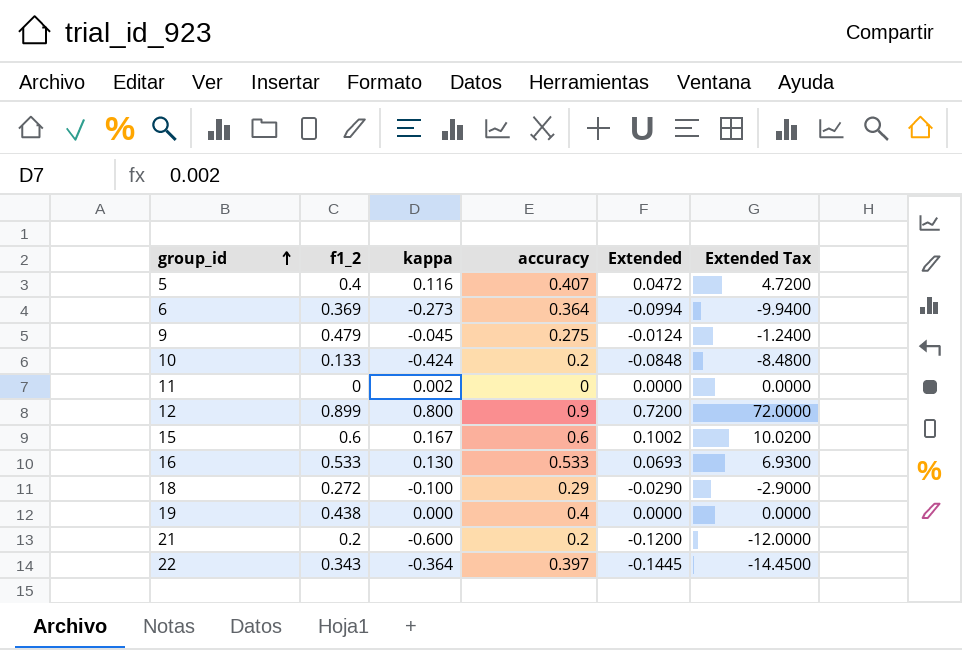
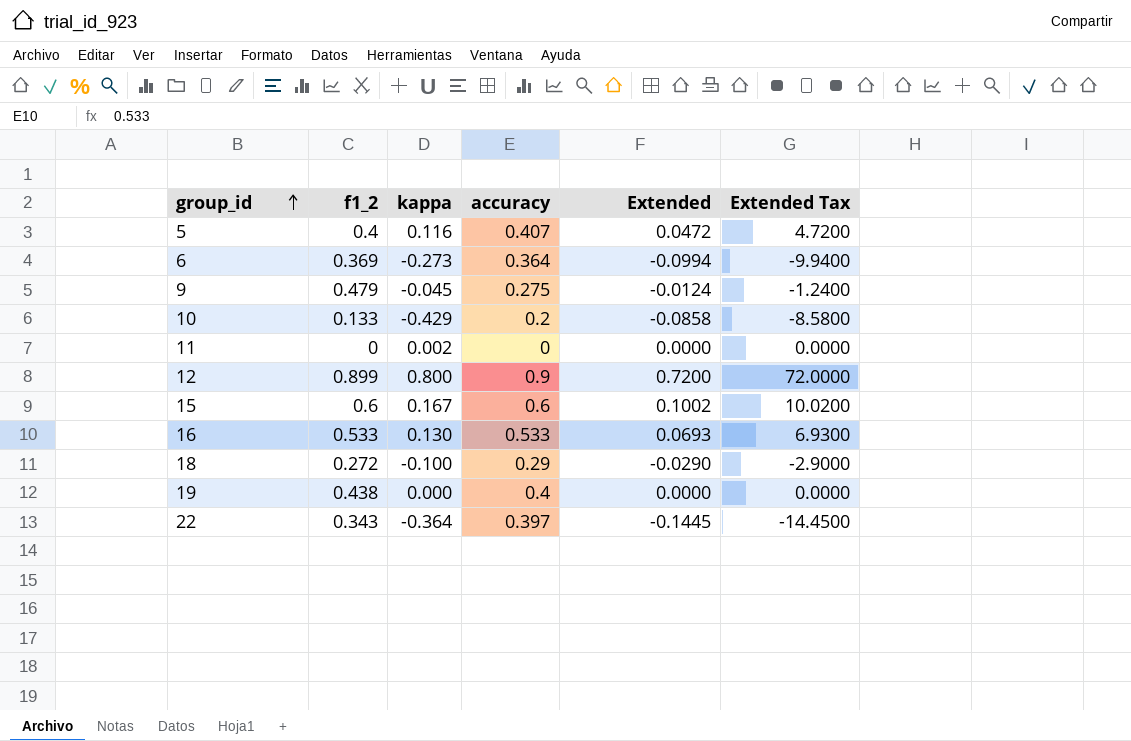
row 21: 0.2 | -0.600 | 0.2 | -0.1200 | -12.0000 -> none
10 | kappa: -0.424 -> -0.429
10 | Extended: -0.0848 -> -0.0858
10 | Extended Tax: -8.4800 -> -8.5800

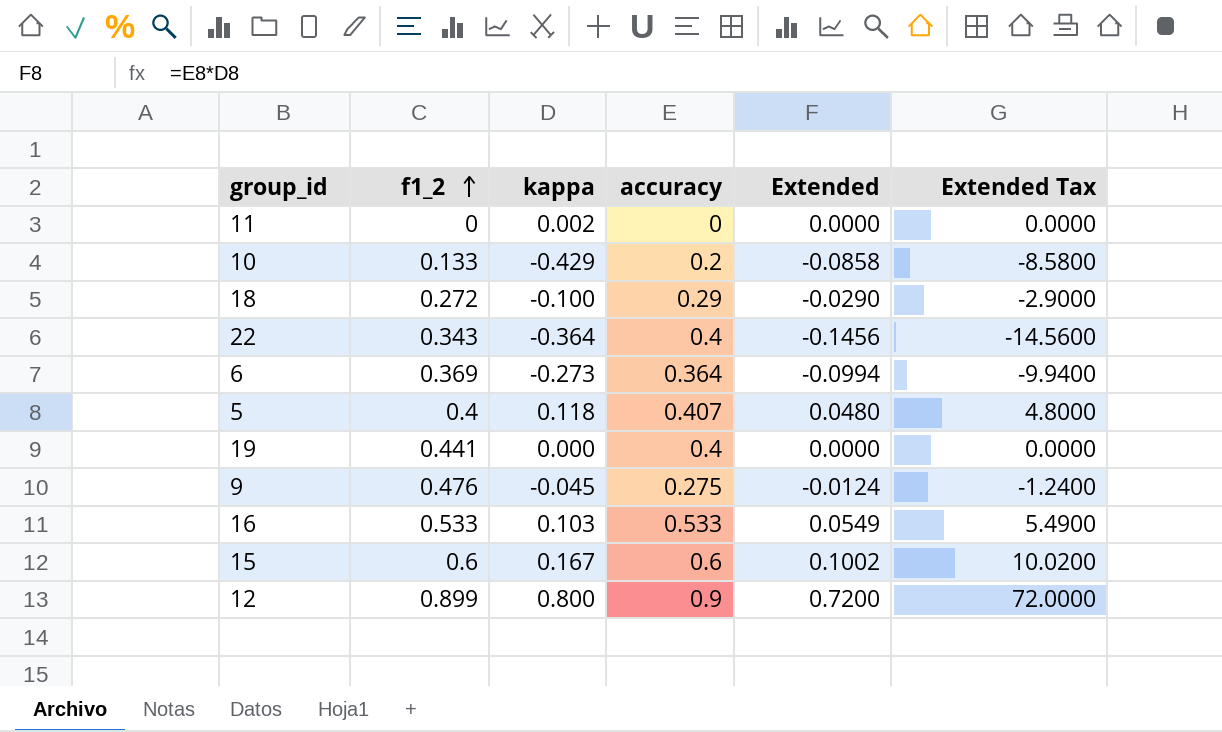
row order: group_id ascending -> f1_2 ascending
22 | accuracy: 0.397 -> 0.4
22 | Extended: -0.1445 -> -0.1456
22 | Extended Tax: -14.4500 -> -14.5600
5 | kappa: 0.116 -> 0.118
5 | Extended: 0.0472 -> 0.0480
5 | Extended Tax: 4.7200 -> 4.8000
19 | f1_2: 0.438 -> 0.441
9 | f1_2: 0.479 -> 0.476
16 | kappa: 0.130 -> 0.103
16 | Extended: 0.0693 -> 0.0549
16 | Extended Tax: 6.9300 -> 5.4900

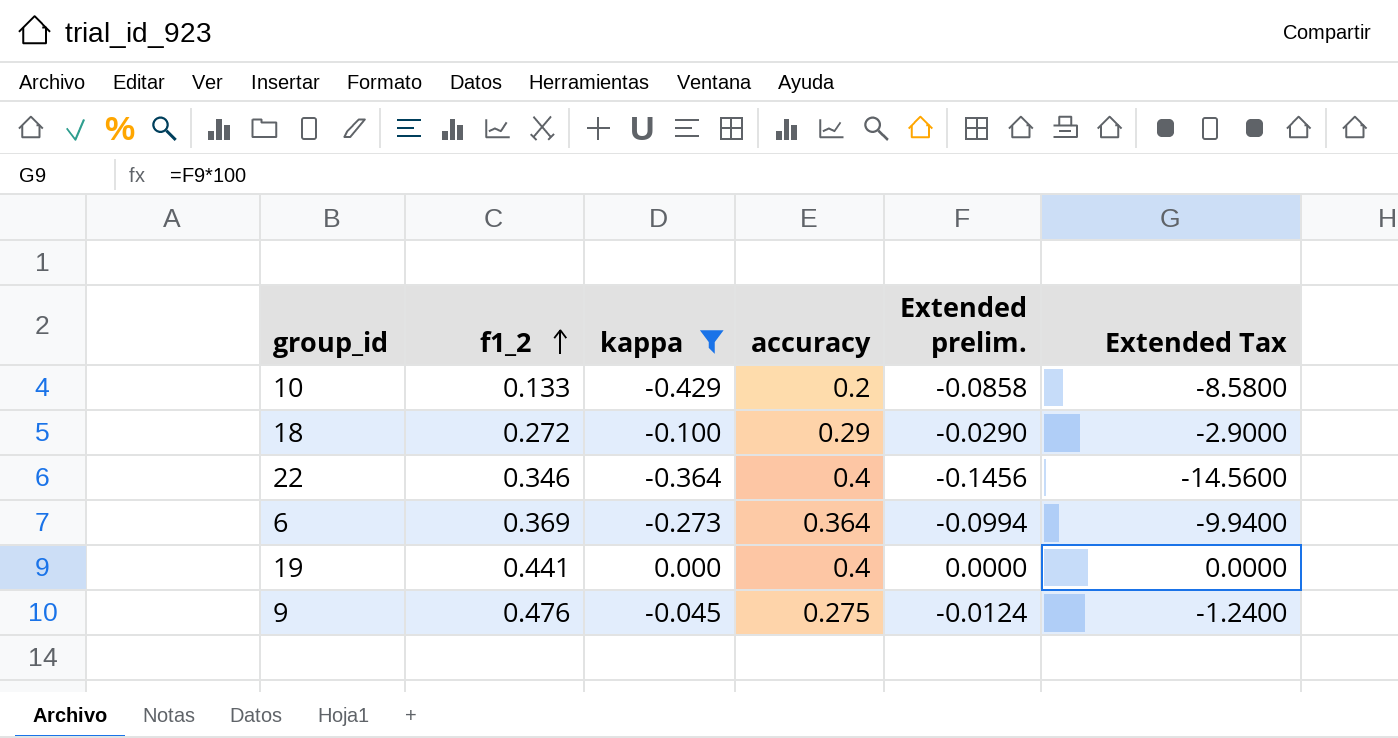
filter: none -> kappa <= 0.000
column name: Extended -> Extended prelim.
22 | f1_2: 0.343 -> 0.346

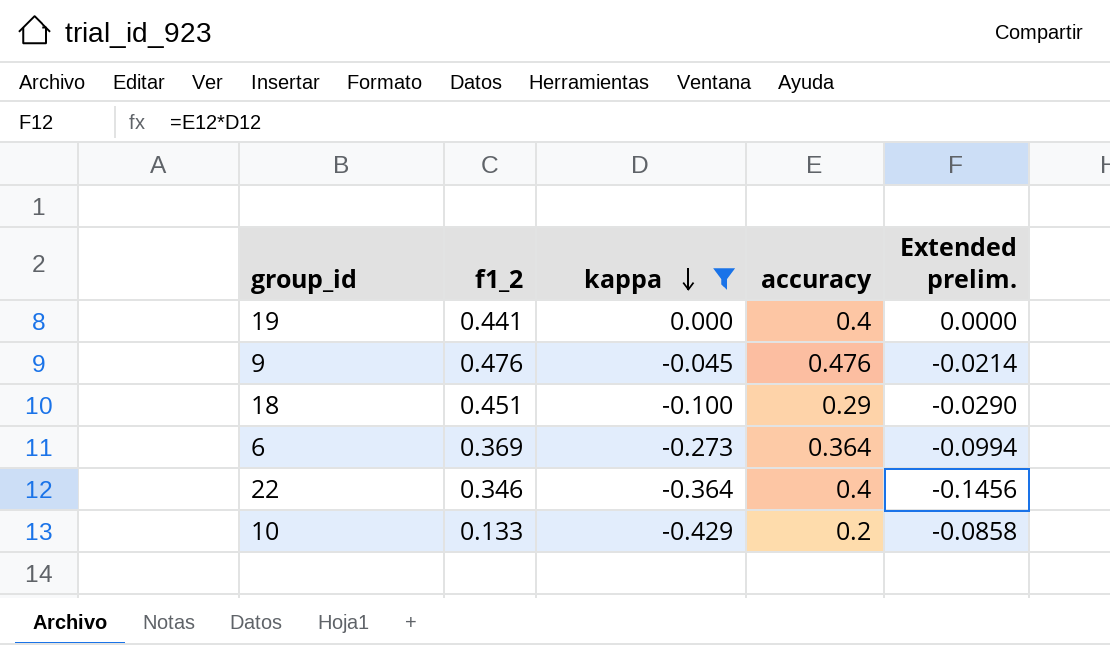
row order: f1_2 ascending -> kappa descending
column Extended Tax | formula: [Extended prelim.] * 100 -> none
9 | accuracy: 0.275 -> 0.476
9 | Extended prelim.: -0.0124 -> -0.0214
18 | f1_2: 0.272 -> 0.451

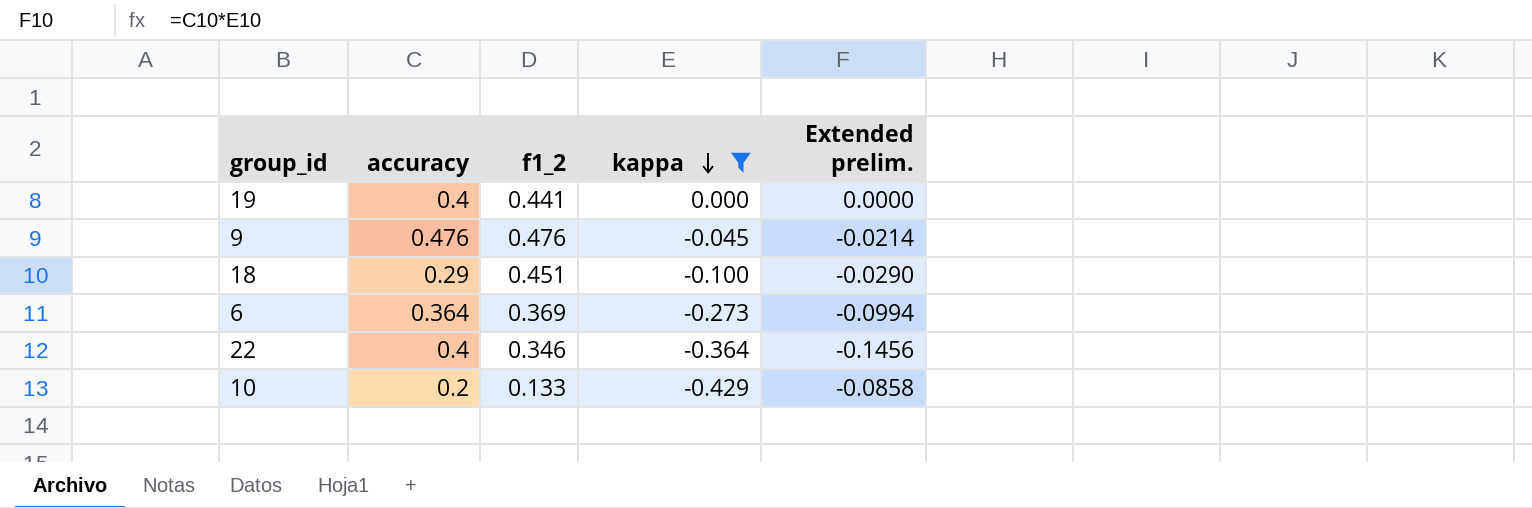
column accuracy | position: 4 -> 2

